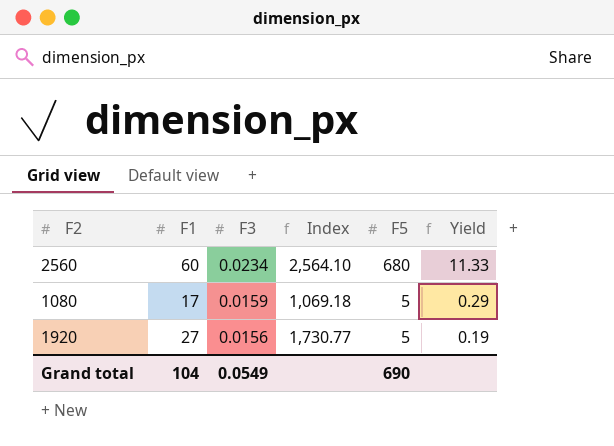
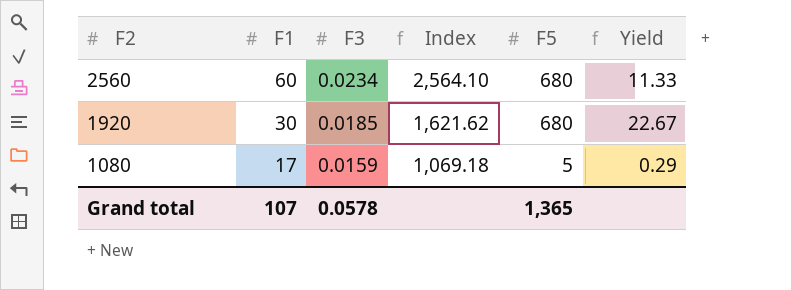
row order: F3 descending -> F2 descending
1920 | F1: 27 -> 30
1920 | F3: 0.0156 -> 0.0185
1920 | Index: 1,730.77 -> 1,621.62
1920 | F5: 5 -> 680
1920 | Yield: 0.19 -> 22.67
Grand total | F1: 104 -> 107
Grand total | F3: 0.0549 -> 0.0578
Grand total | F5: 690 -> 1,365

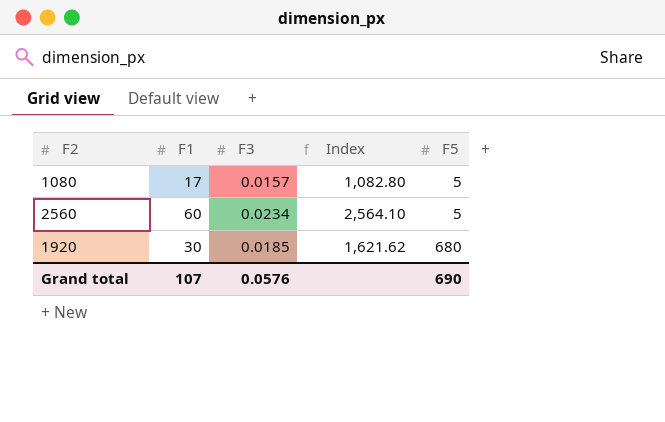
row order: F2 descending -> F5 ascending
column Yield | formula: [F5] / [F1] -> none
1080 | F3: 0.0159 -> 0.0157
1080 | Index: 1,069.18 -> 1,082.80
2560 | F5: 680 -> 5
Grand total | F3: 0.0578 -> 0.0576
Grand total | F5: 1,365 -> 690

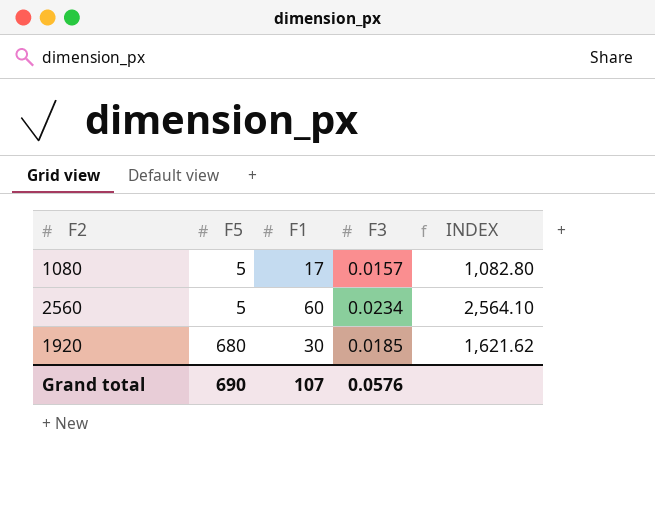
column F5 | position: 5 -> 2
column name: Index -> INDEX

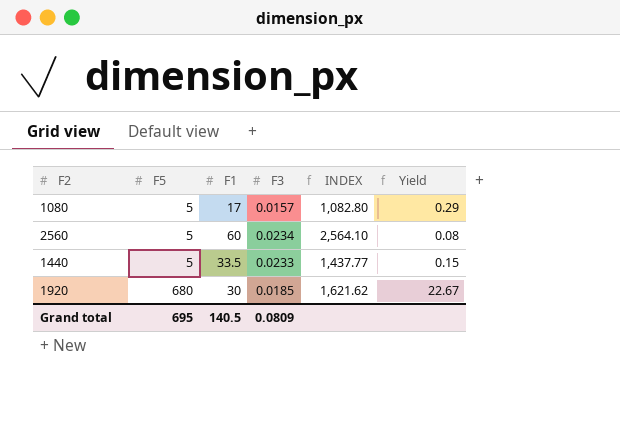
column Yield | formula: none -> [F5] / [F1]
row 1440: none -> 5 | 33.5 | 0.0233 | 1,437.77 | 0.15
Grand total | F5: 690 -> 695
Grand total | F1: 107 -> 140.5
Grand total | F3: 0.0576 -> 0.0809

